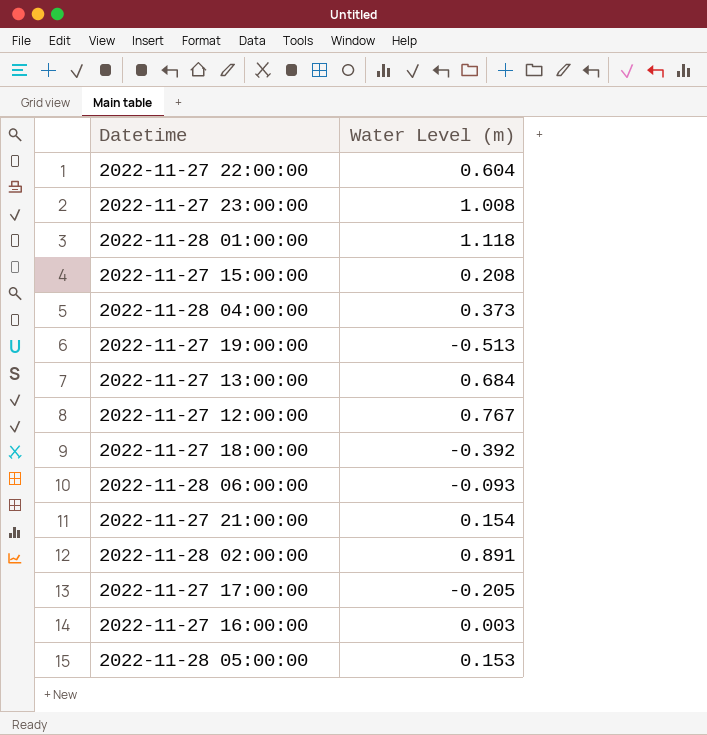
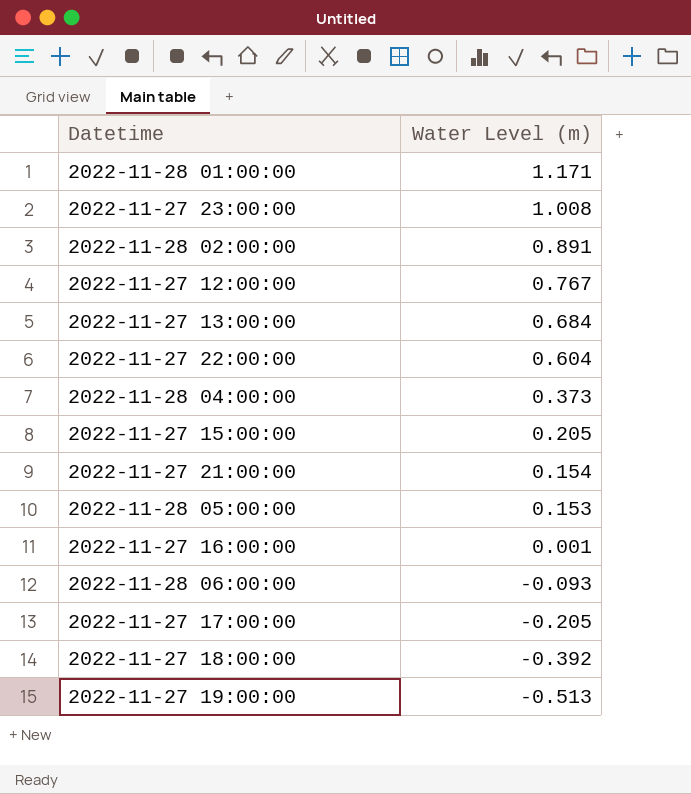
row order: none -> Water Level (m) descending
2022-11-28 01:00:00 | Water Level (m): 1.118 -> 1.171
2022-11-27 15:00:00 | Water Level (m): 0.208 -> 0.205
2022-11-27 16:00:00 | Water Level (m): 0.003 -> 0.001

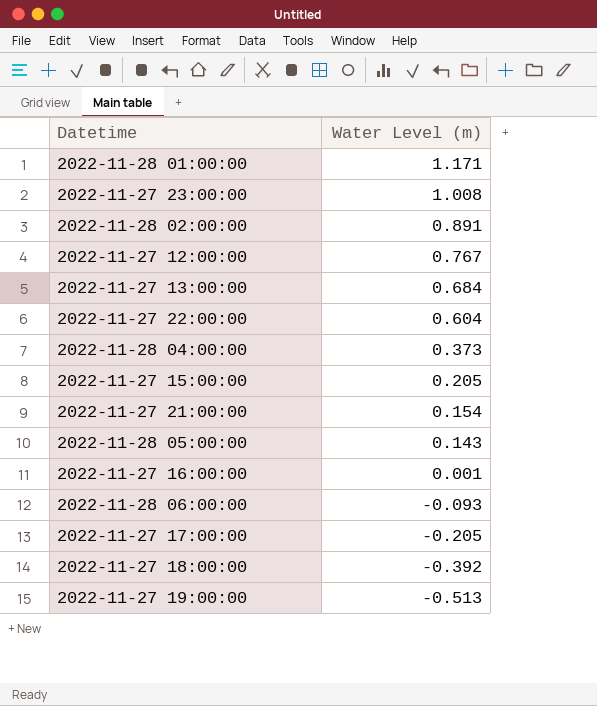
2022-11-28 05:00:00 | Water Level (m): 0.153 -> 0.143

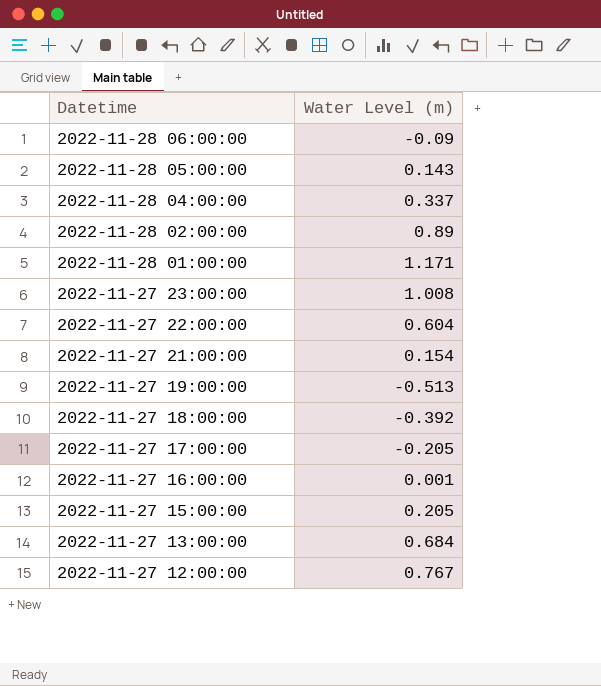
row order: Water Level (m) descending -> Datetime descending
2022-11-28 06:00:00 | Water Level (m): -0.093 -> -0.09
2022-11-28 04:00:00 | Water Level (m): 0.373 -> 0.337
2022-11-28 02:00:00 | Water Level (m): 0.891 -> 0.89

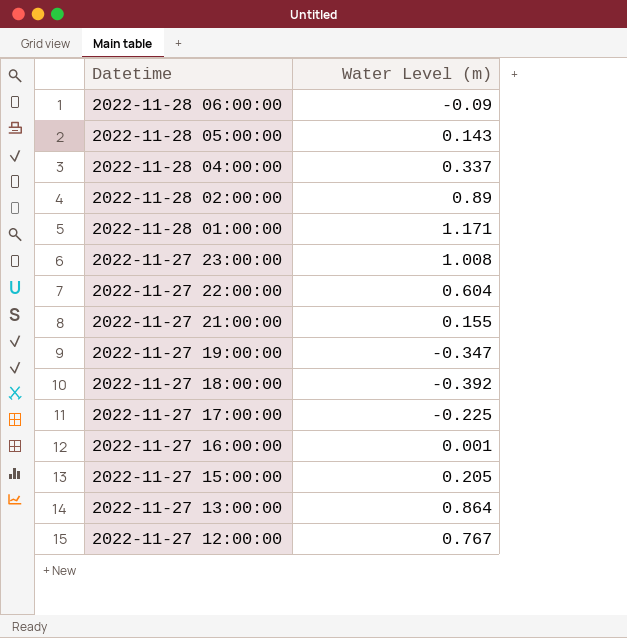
2022-11-27 21:00:00 | Water Level (m): 0.154 -> 0.155
2022-11-27 19:00:00 | Water Level (m): -0.513 -> -0.347
2022-11-27 17:00:00 | Water Level (m): -0.205 -> -0.225
2022-11-27 13:00:00 | Water Level (m): 0.684 -> 0.864

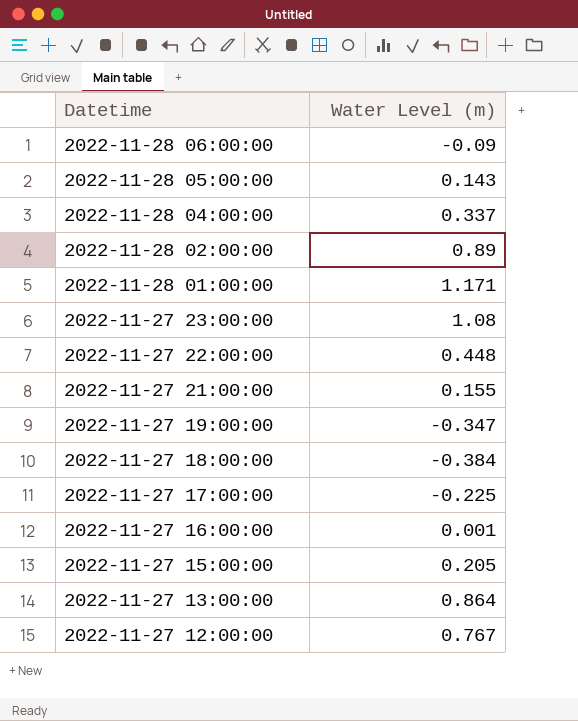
2022-11-27 23:00:00 | Water Level (m): 1.008 -> 1.08
2022-11-27 22:00:00 | Water Level (m): 0.604 -> 0.448
2022-11-27 18:00:00 | Water Level (m): -0.392 -> -0.384

